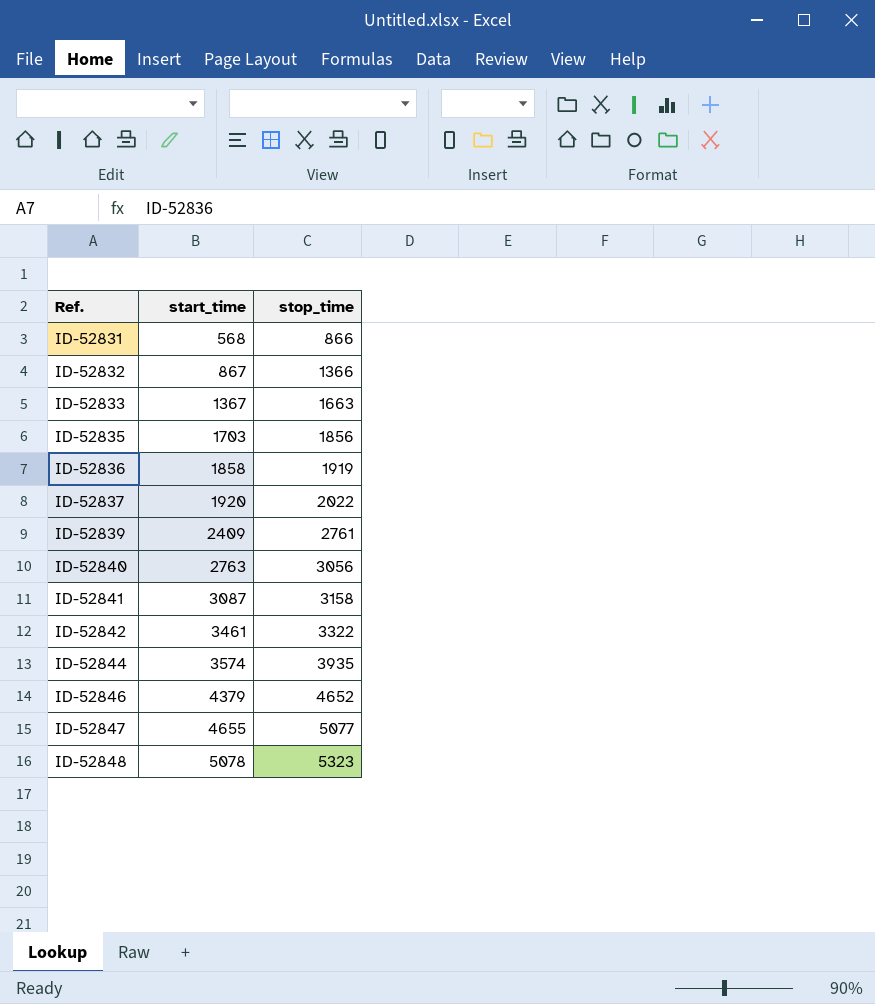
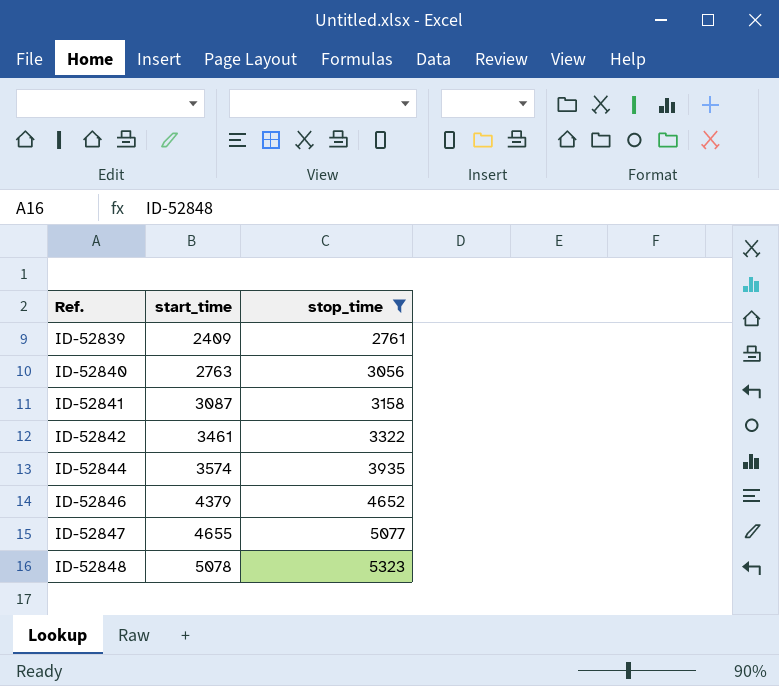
filter: none -> stop_time >= 2761

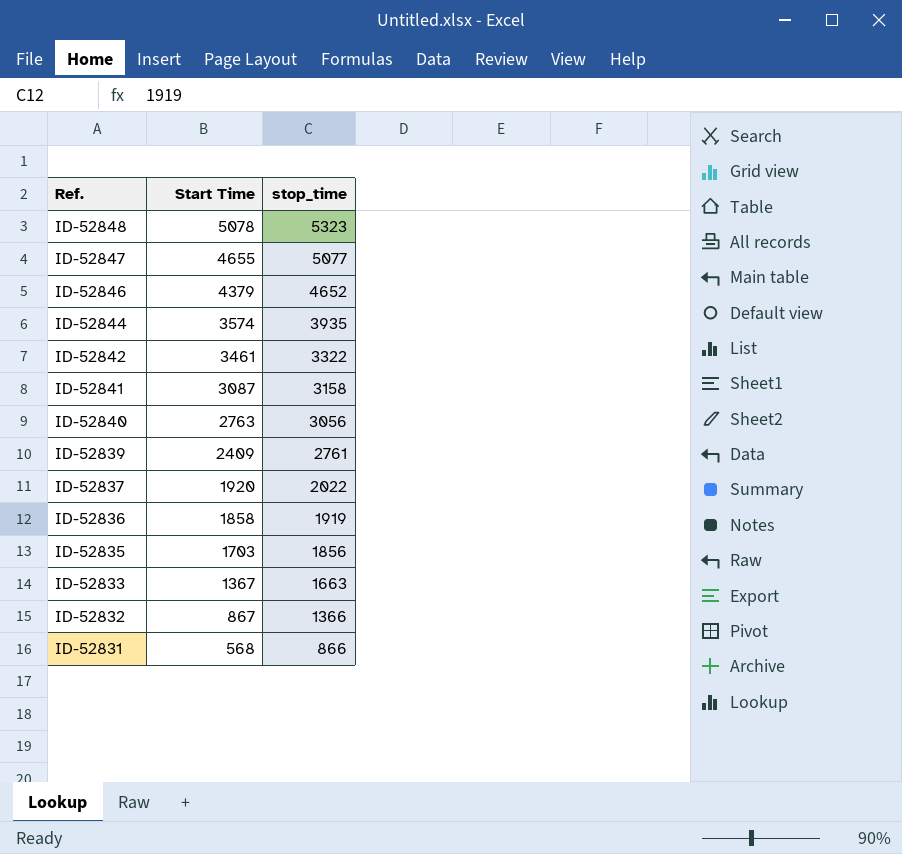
filter: stop_time >= 2761 -> none
row order: Ref. ascending -> Ref. descending
column name: start_time -> Start Time

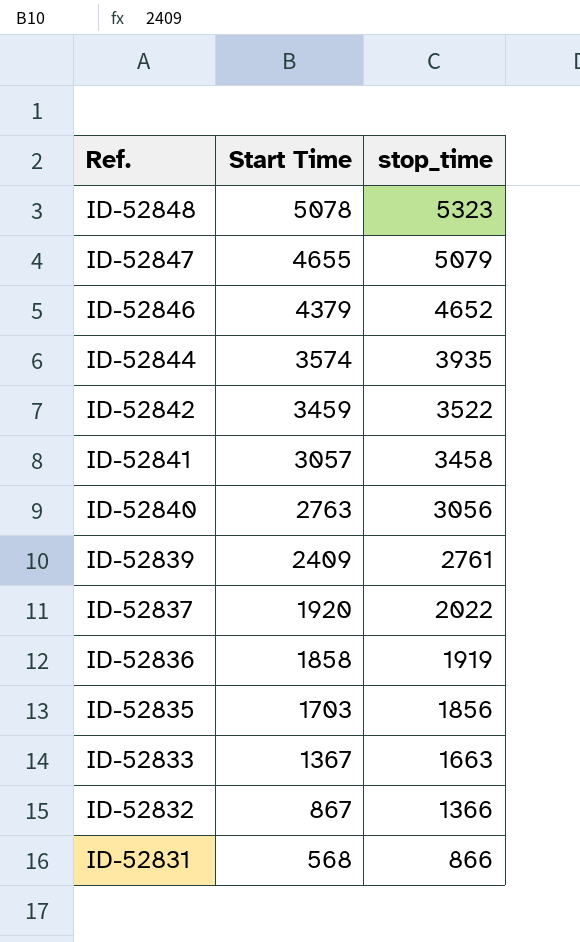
ID-52847 | stop_time: 5077 -> 5079
ID-52842 | Start Time: 3461 -> 3459
ID-52842 | stop_time: 3322 -> 3522
ID-52841 | Start Time: 3087 -> 3057
ID-52841 | stop_time: 3158 -> 3458

